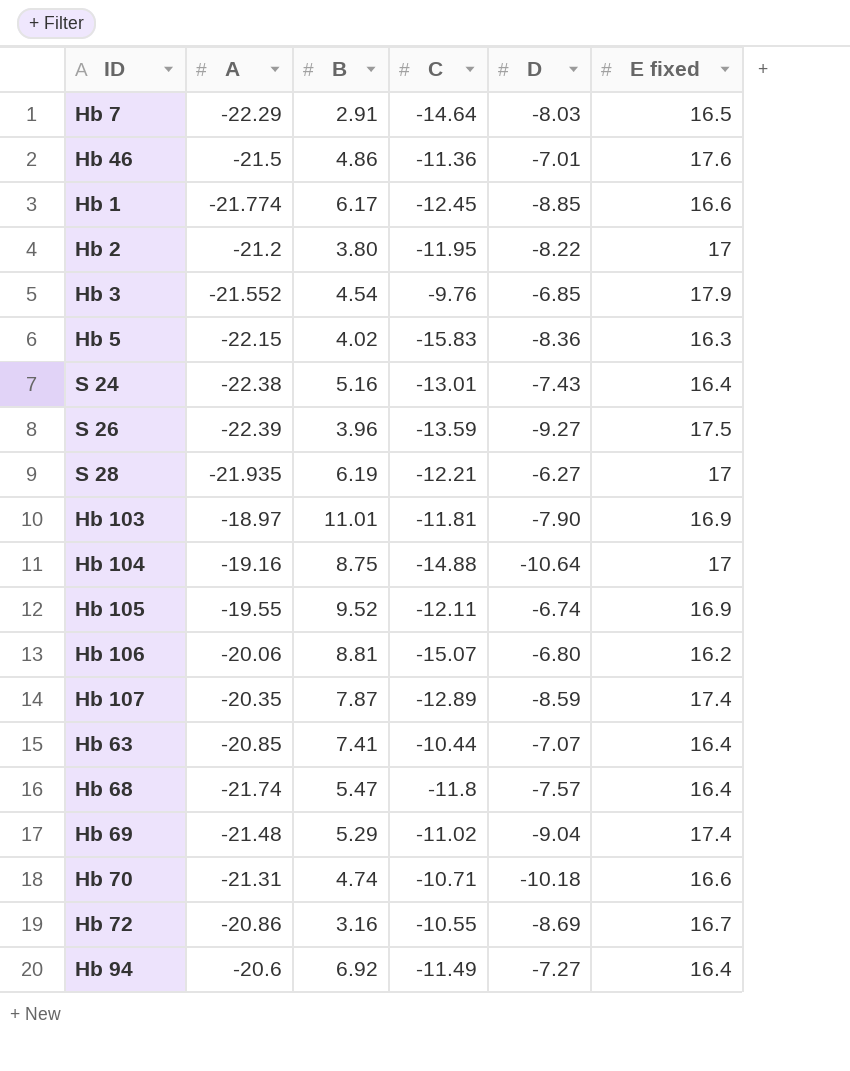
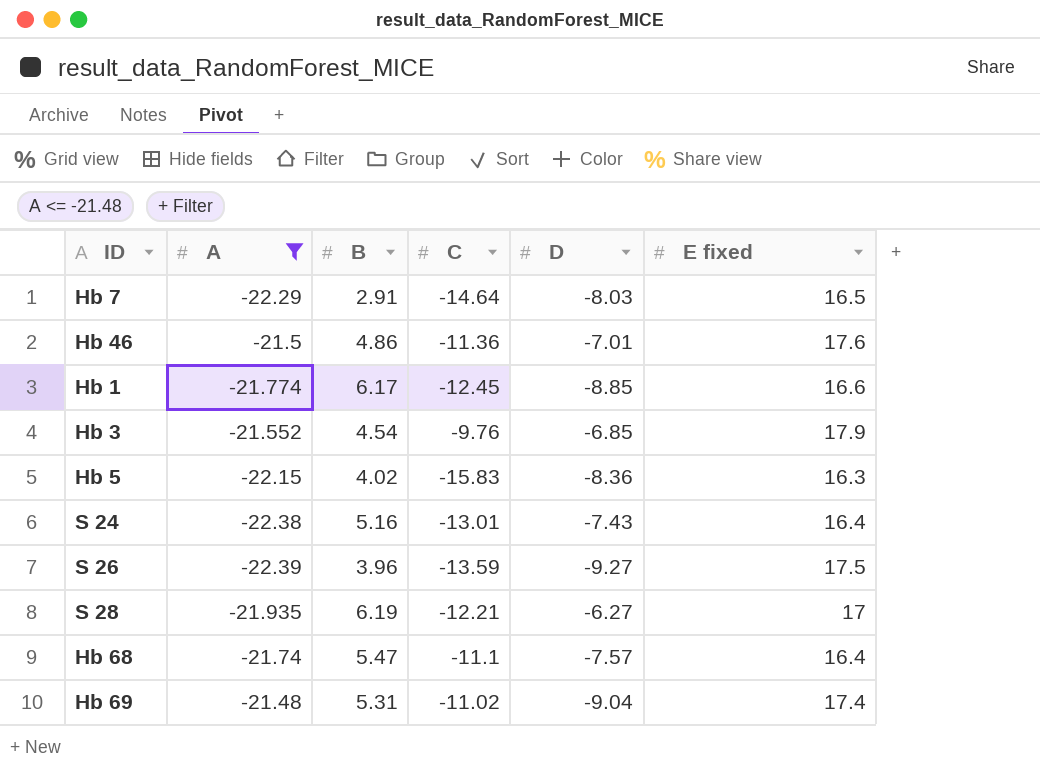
filter: none -> A <= -21.48
Hb 68 | C: -11.8 -> -11.1
Hb 69 | B: 5.29 -> 5.31

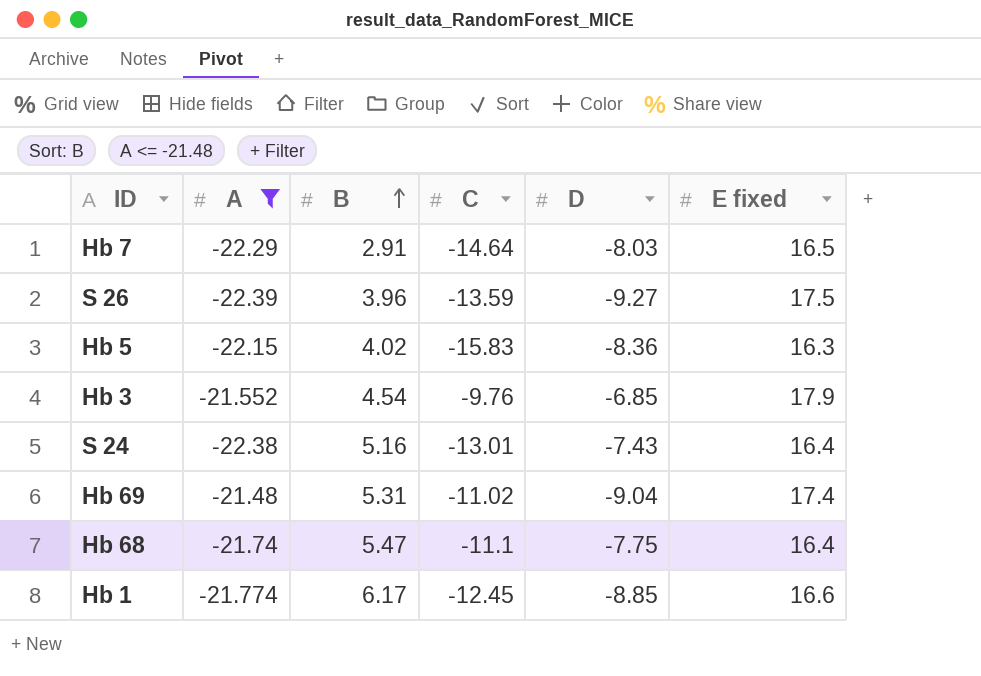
row order: none -> B ascending
row Hb 46: -21.5 | 4.86 | -11.36 | -7.01 | 17.6 -> none
row S 28: -21.935 | 6.19 | -12.21 | -6.27 | 17 -> none
Hb 68 | D: -7.57 -> -7.75

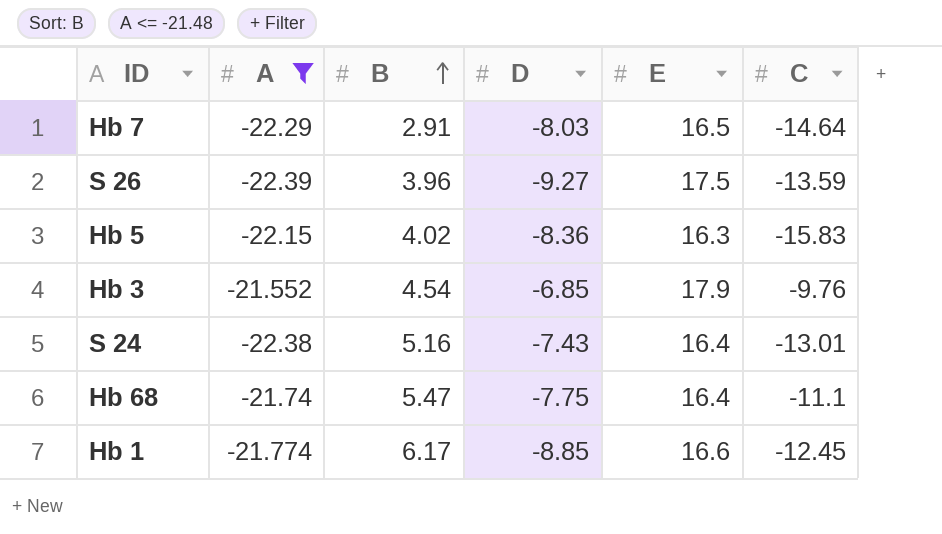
column name: E fixed -> E
column C | position: 4 -> 6
row Hb 69: -21.48 | 5.31 | -11.02 | -9.04 | 17.4 -> none

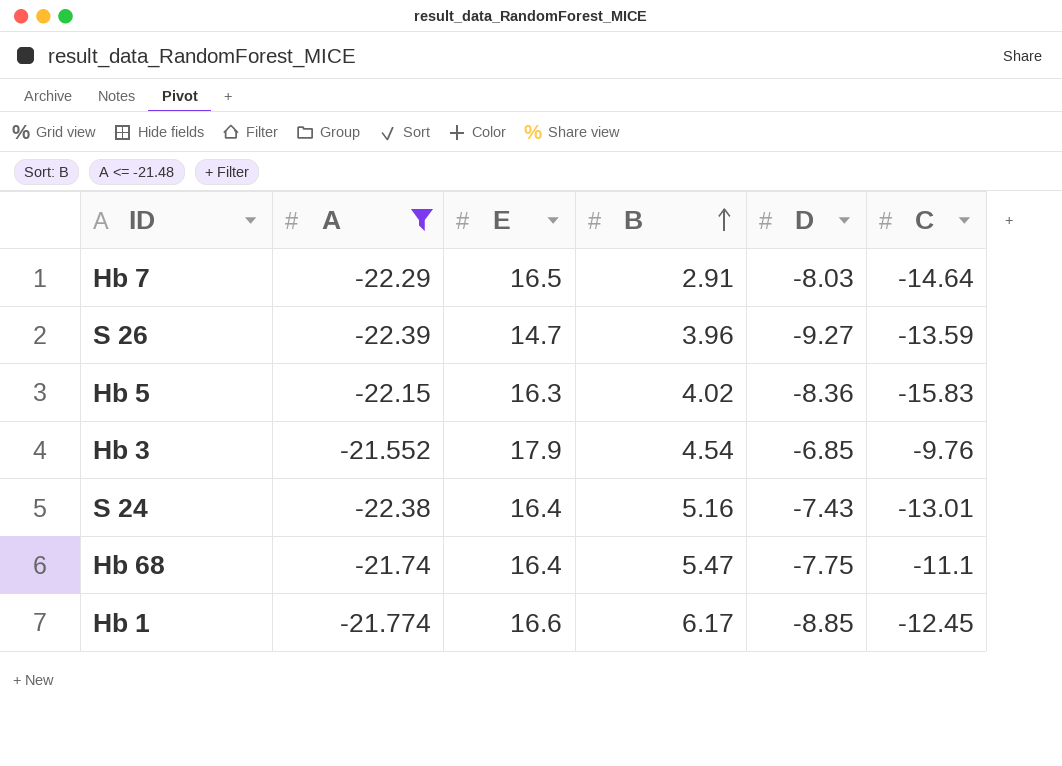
column E | position: 5 -> 3
S 26 | E: 17.5 -> 14.7

